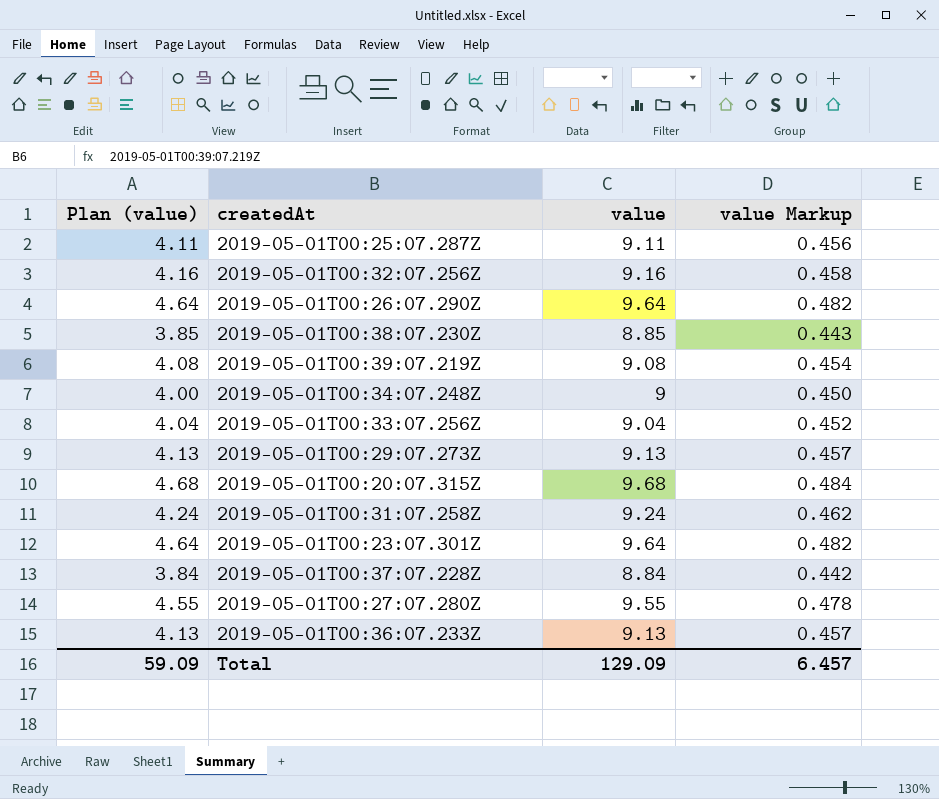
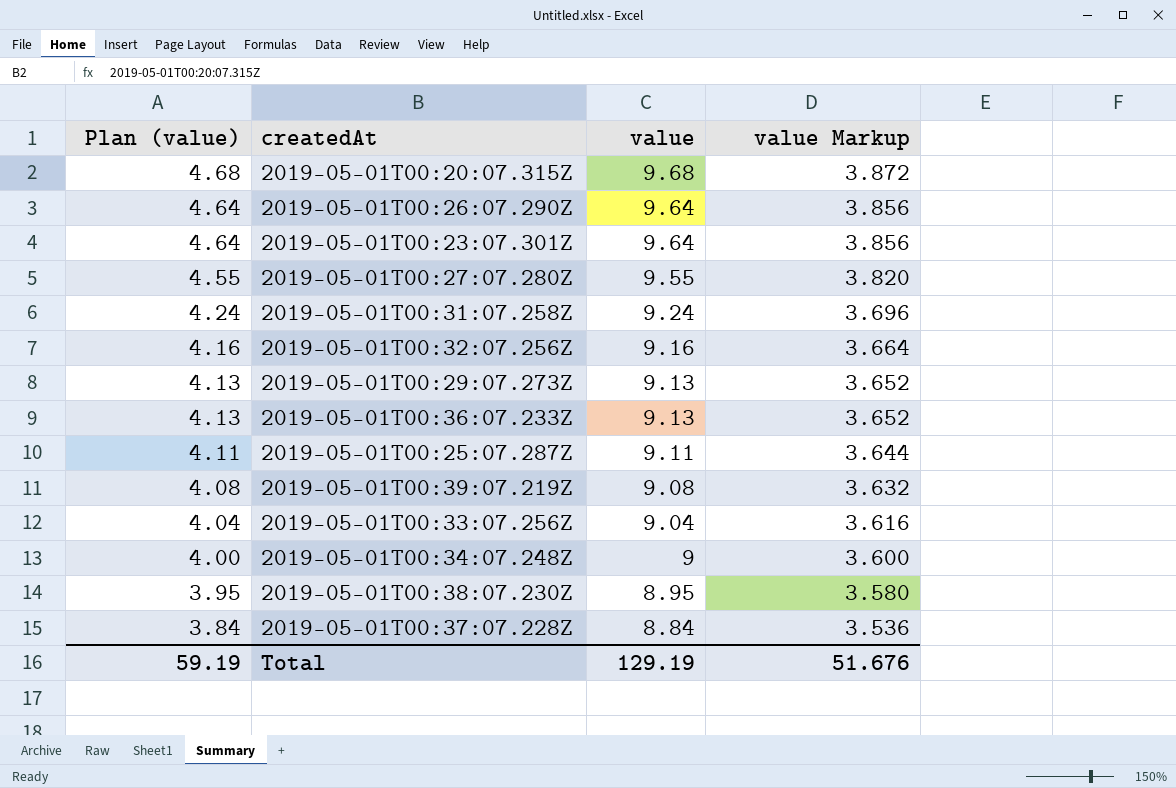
row order: none -> Plan (value) descending
column value Markup | formula: [value] * 0.05 -> [value] * 0.4
2019-05-01T00:38:07.230Z | Plan (value): 3.85 -> 3.95
2019-05-01T00:38:07.230Z | value: 8.85 -> 8.95
Total | Plan (value): 59.09 -> 59.19
Total | value: 129.09 -> 129.19
Total | value Markup: 6.457 -> 51.676

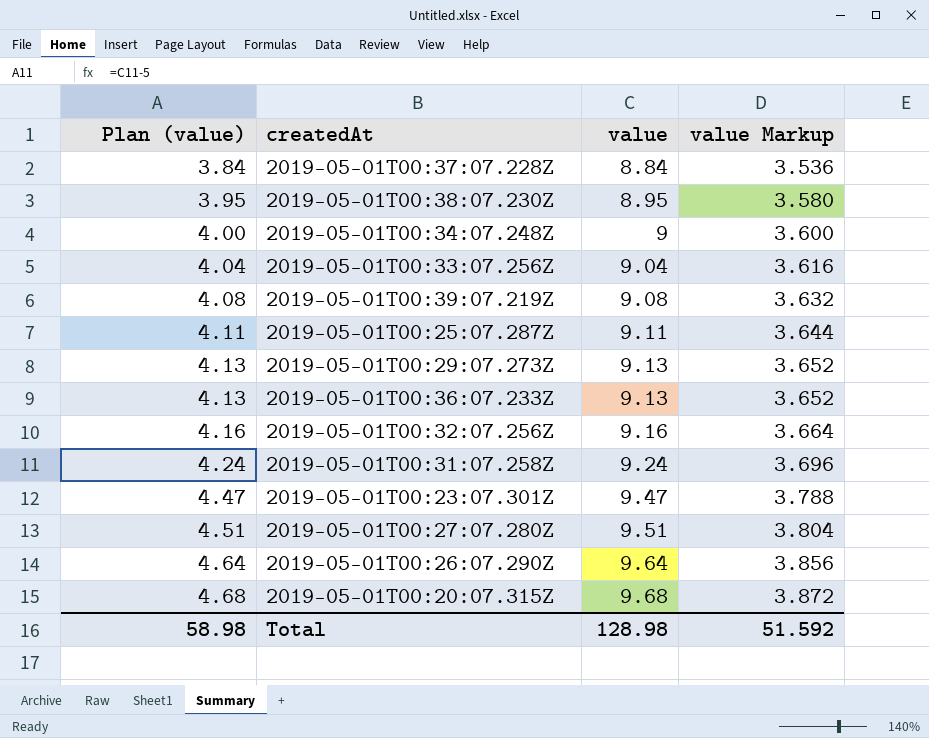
row order: Plan (value) descending -> Plan (value) ascending
2019-05-01T00:23:07.301Z | Plan (value): 4.64 -> 4.47
2019-05-01T00:23:07.301Z | value: 9.64 -> 9.47
2019-05-01T00:23:07.301Z | value Markup: 3.856 -> 3.788
2019-05-01T00:27:07.280Z | Plan (value): 4.55 -> 4.51
2019-05-01T00:27:07.280Z | value: 9.55 -> 9.51
2019-05-01T00:27:07.280Z | value Markup: 3.820 -> 3.804
Total | Plan (value): 59.19 -> 58.98
Total | value: 129.19 -> 128.98
Total | value Markup: 51.676 -> 51.592

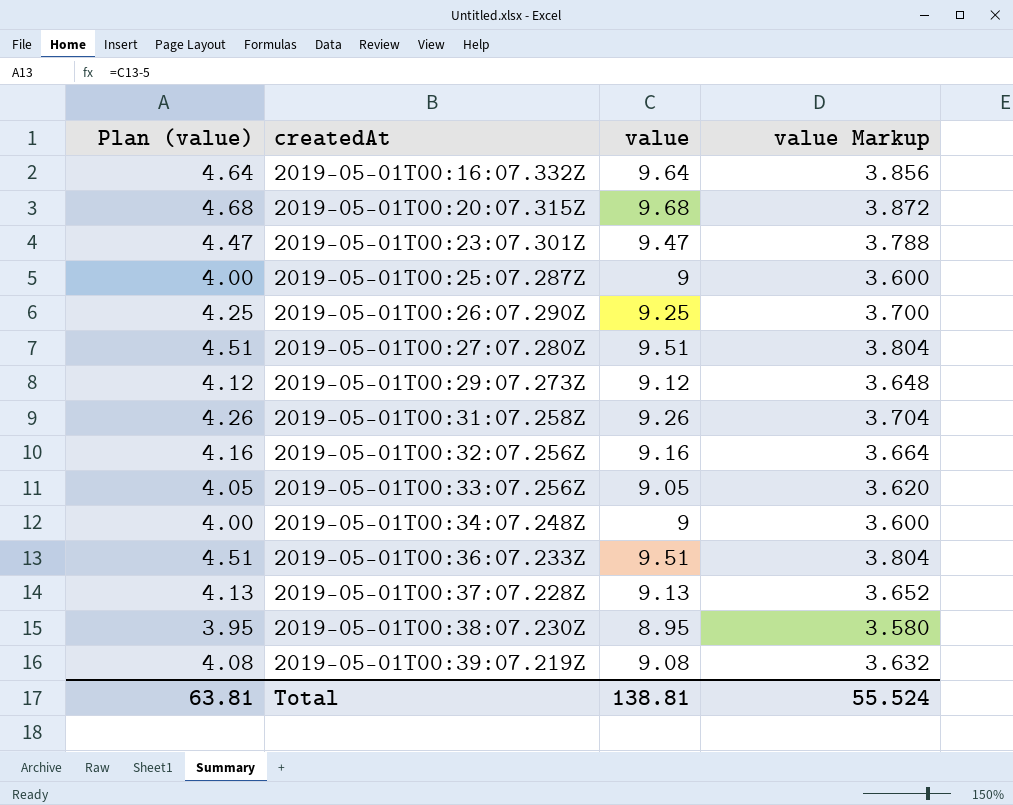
row order: Plan (value) ascending -> createdAt ascending
row 2019-05-01T00:16:07.332Z: none -> 4.64 | 9.64 | 3.856
2019-05-01T00:25:07.287Z | Plan (value): 4.11 -> 4.00
2019-05-01T00:25:07.287Z | value: 9.11 -> 9
2019-05-01T00:25:07.287Z | value Markup: 3.644 -> 3.600
2019-05-01T00:26:07.290Z | Plan (value): 4.64 -> 4.25
2019-05-01T00:26:07.290Z | value: 9.64 -> 9.25
2019-05-01T00:26:07.290Z | value Markup: 3.856 -> 3.700
2019-05-01T00:29:07.273Z | Plan (value): 4.13 -> 4.12
2019-05-01T00:29:07.273Z | value: 9.13 -> 9.12
2019-05-01T00:29:07.273Z | value Markup: 3.652 -> 3.648
2019-05-01T00:31:07.258Z | Plan (value): 4.24 -> 4.26
2019-05-01T00:31:07.258Z | value: 9.24 -> 9.26
2019-05-01T00:31:07.258Z | value Markup: 3.696 -> 3.704
2019-05-01T00:33:07.256Z | Plan (value): 4.04 -> 4.05
2019-05-01T00:33:07.256Z | value: 9.04 -> 9.05
2019-05-01T00:33:07.256Z | value Markup: 3.616 -> 3.620
2019-05-01T00:36:07.233Z | Plan (value): 4.13 -> 4.51
2019-05-01T00:36:07.233Z | value: 9.13 -> 9.51
2019-05-01T00:36:07.233Z | value Markup: 3.652 -> 3.804
2019-05-01T00:37:07.228Z | Plan (value): 3.84 -> 4.13
2019-05-01T00:37:07.228Z | value: 8.84 -> 9.13
2019-05-01T00:37:07.228Z | value Markup: 3.536 -> 3.652
Total | Plan (value): 58.98 -> 63.81
Total | value: 128.98 -> 138.81
Total | value Markup: 51.592 -> 55.524

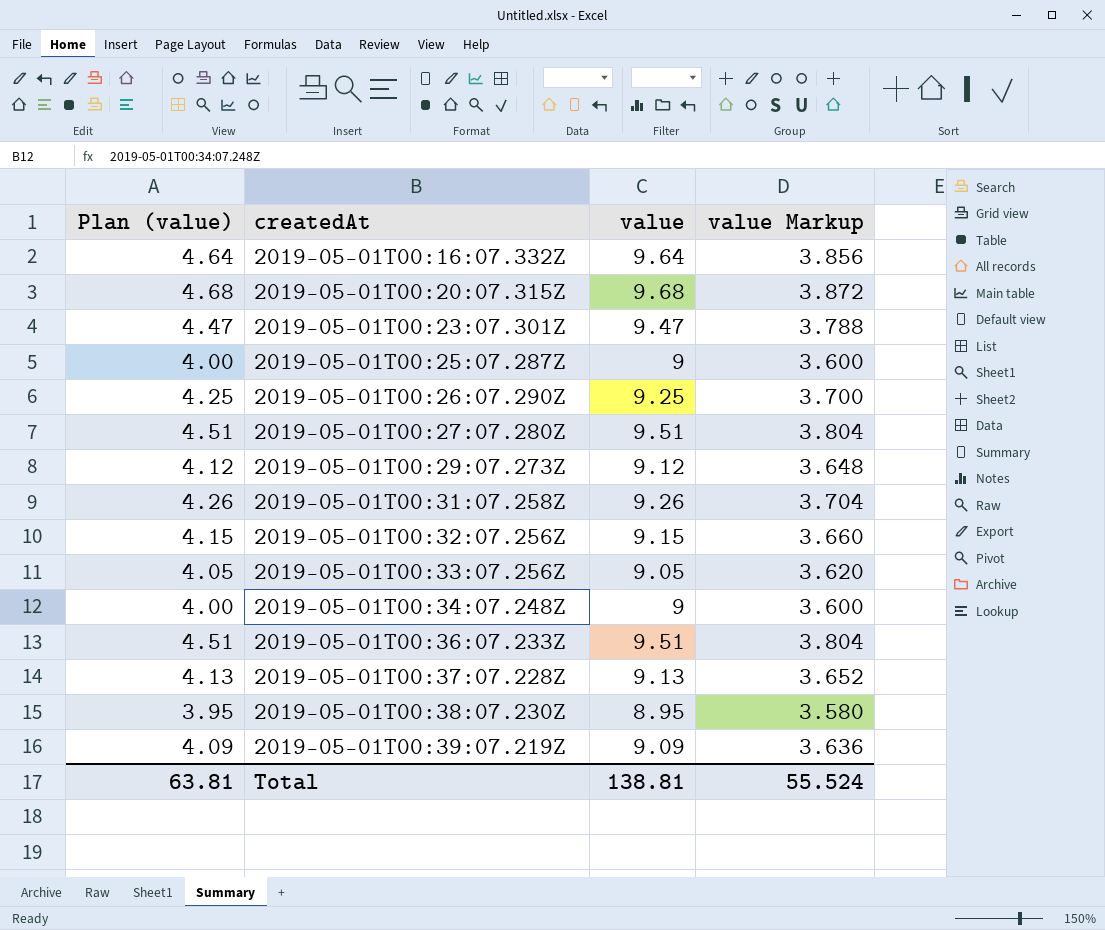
2019-05-01T00:32:07.256Z | Plan (value): 4.16 -> 4.15
2019-05-01T00:32:07.256Z | value: 9.16 -> 9.15
2019-05-01T00:32:07.256Z | value Markup: 3.664 -> 3.660
2019-05-01T00:39:07.219Z | Plan (value): 4.08 -> 4.09
2019-05-01T00:39:07.219Z | value: 9.08 -> 9.09
2019-05-01T00:39:07.219Z | value Markup: 3.632 -> 3.636

